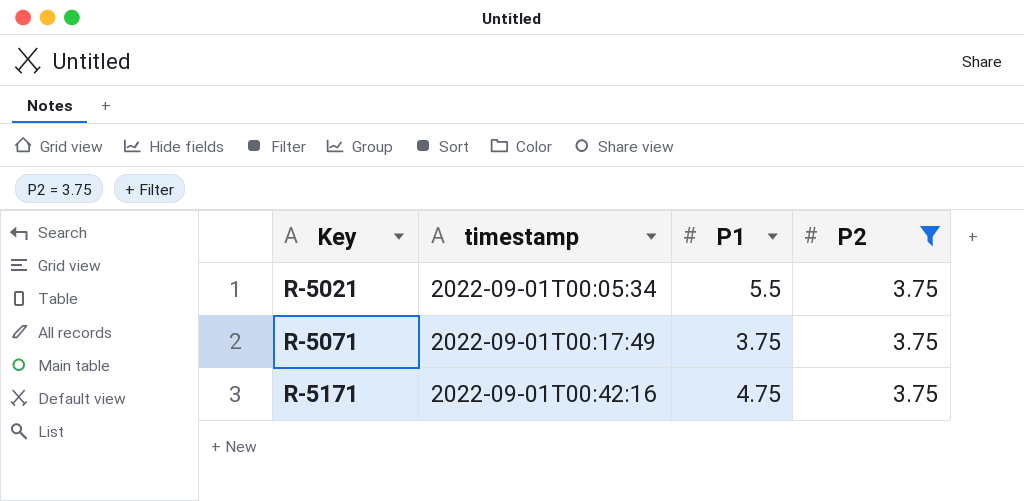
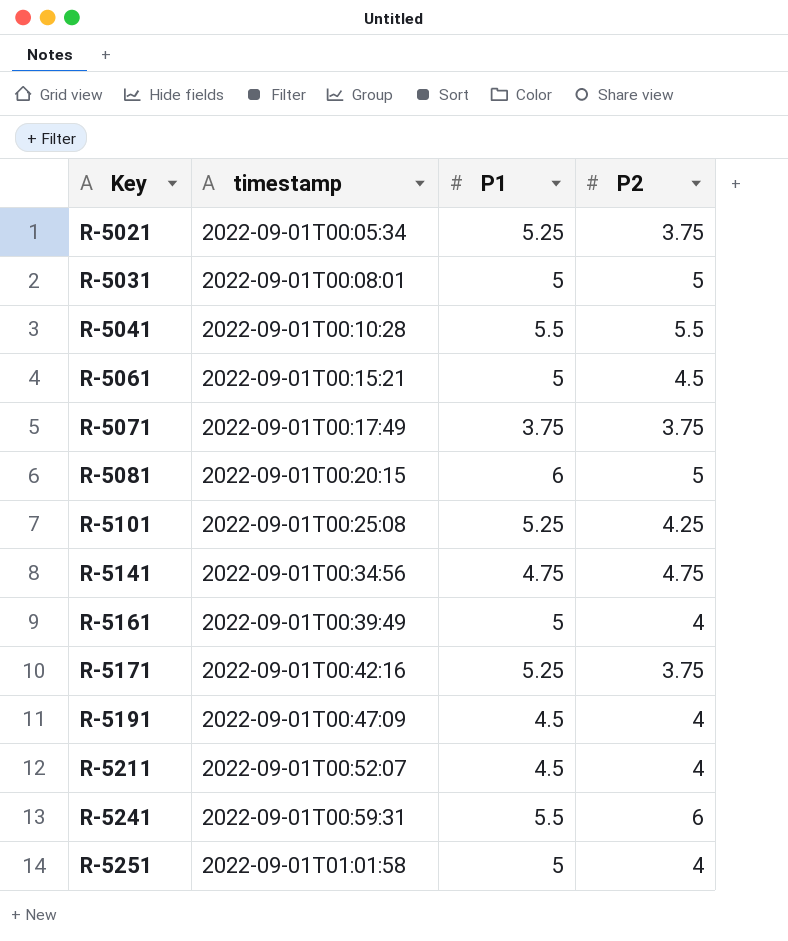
filter: P2 = 3.75 -> none
R-5021 | P1: 5.5 -> 5.25
R-5171 | P1: 4.75 -> 5.25

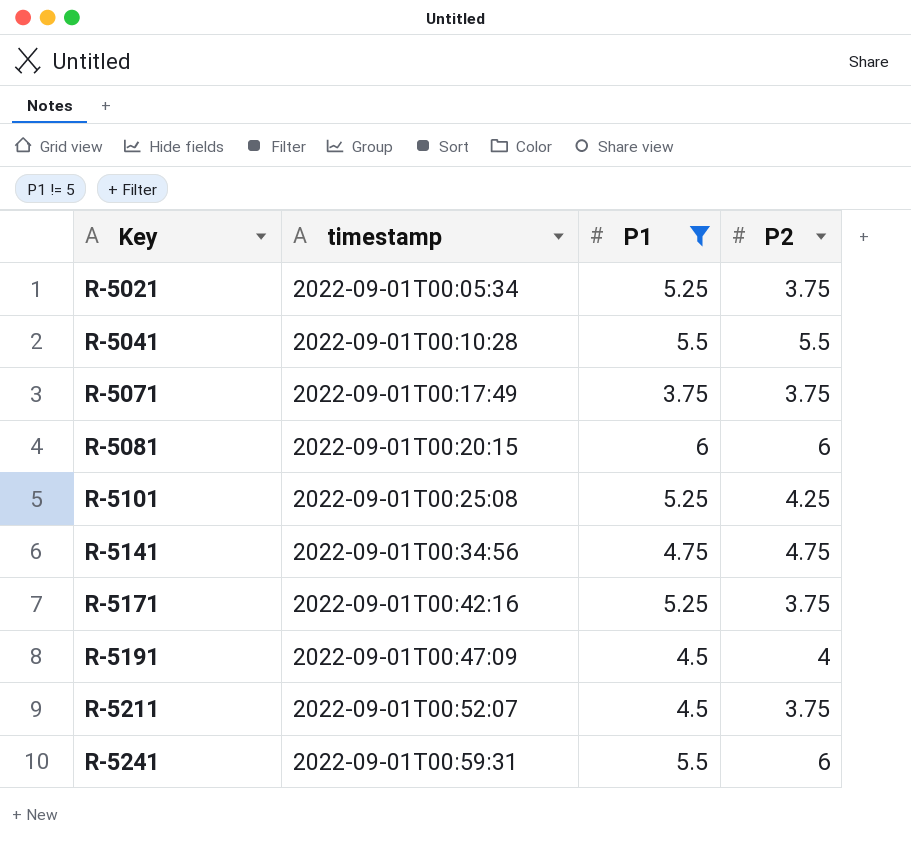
filter: none -> P1 != 5
R-5081 | P2: 5 -> 6
R-5211 | P2: 4 -> 3.75

